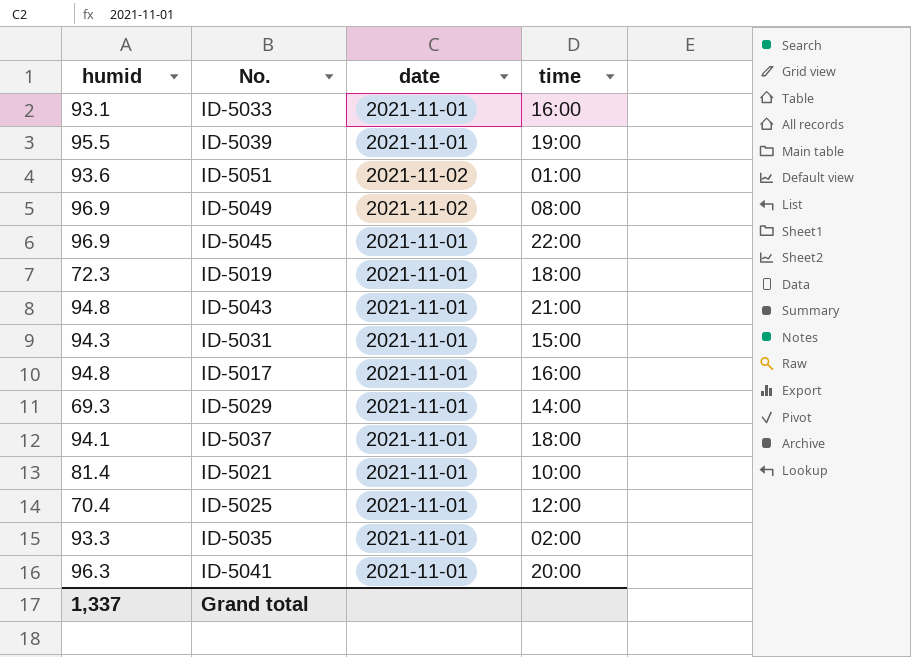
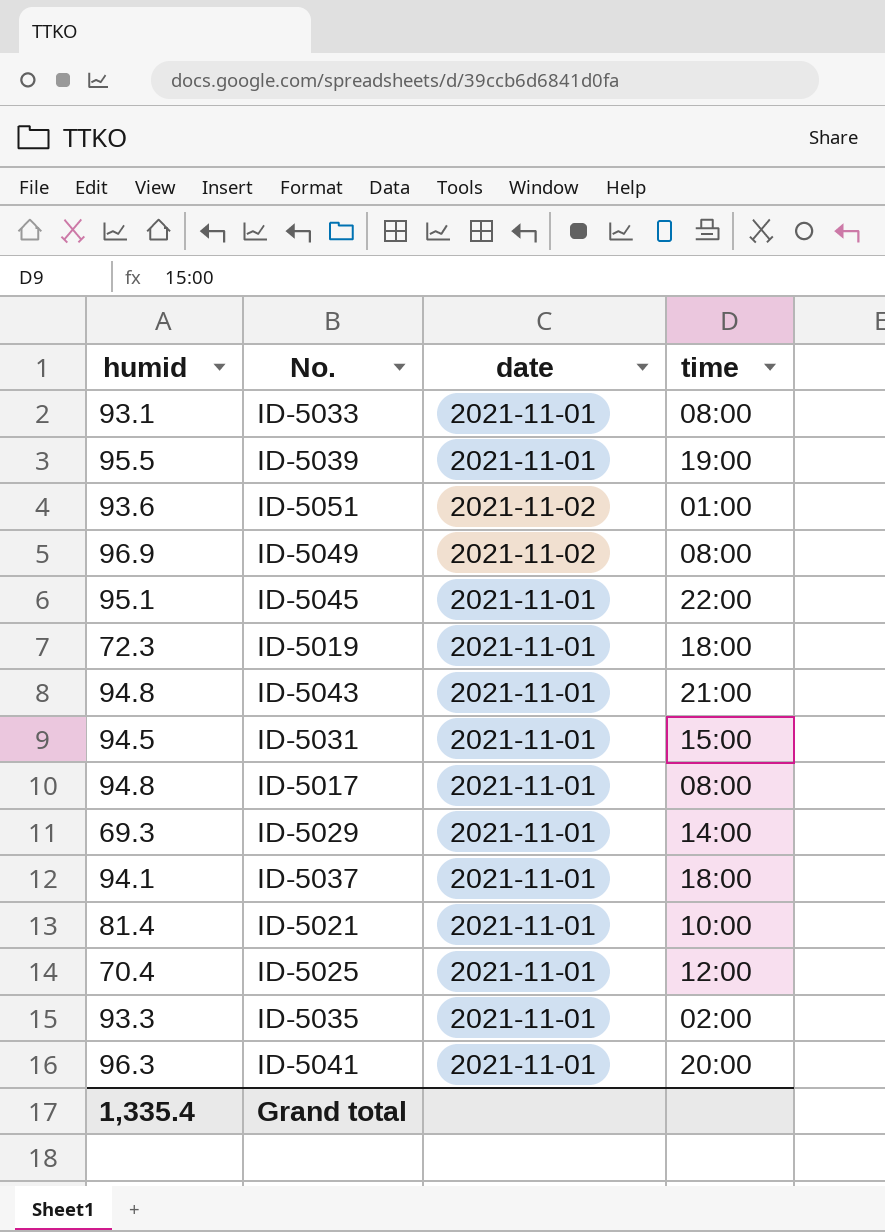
ID-5033 | time: 16:00 -> 08:00
ID-5045 | humid: 96.9 -> 95.1
ID-5031 | humid: 94.3 -> 94.5
ID-5017 | time: 16:00 -> 08:00
Grand total | humid: 1,337 -> 1,335.4

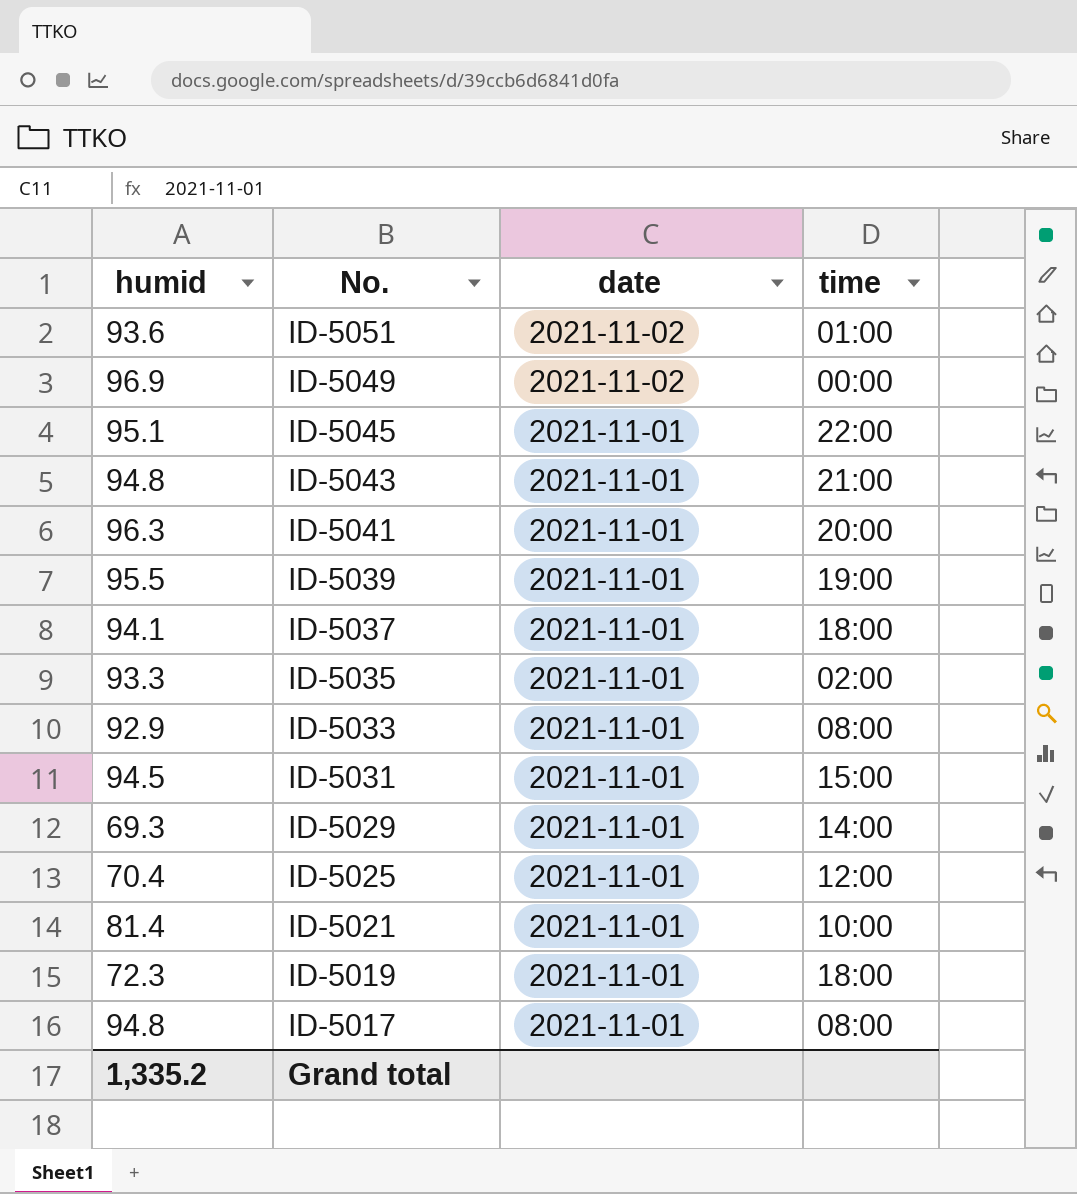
row order: none -> No. descending
ID-5049 | time: 08:00 -> 00:00
ID-5033 | humid: 93.1 -> 92.9
Grand total | humid: 1,335.4 -> 1,335.2

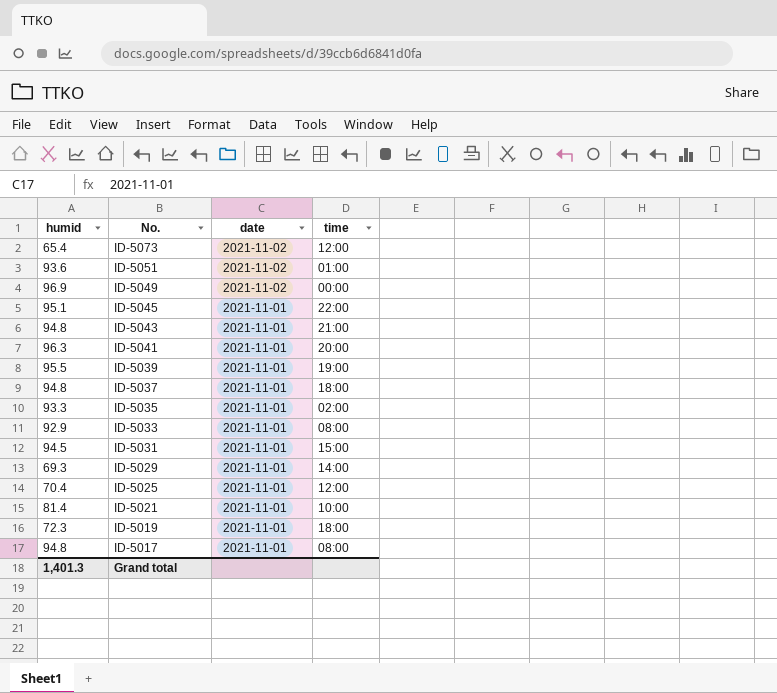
row ID-5073: none -> 65.4 | 2021-11-02 | 12:00
ID-5037 | humid: 94.1 -> 94.8
Grand total | humid: 1,335.2 -> 1,401.3

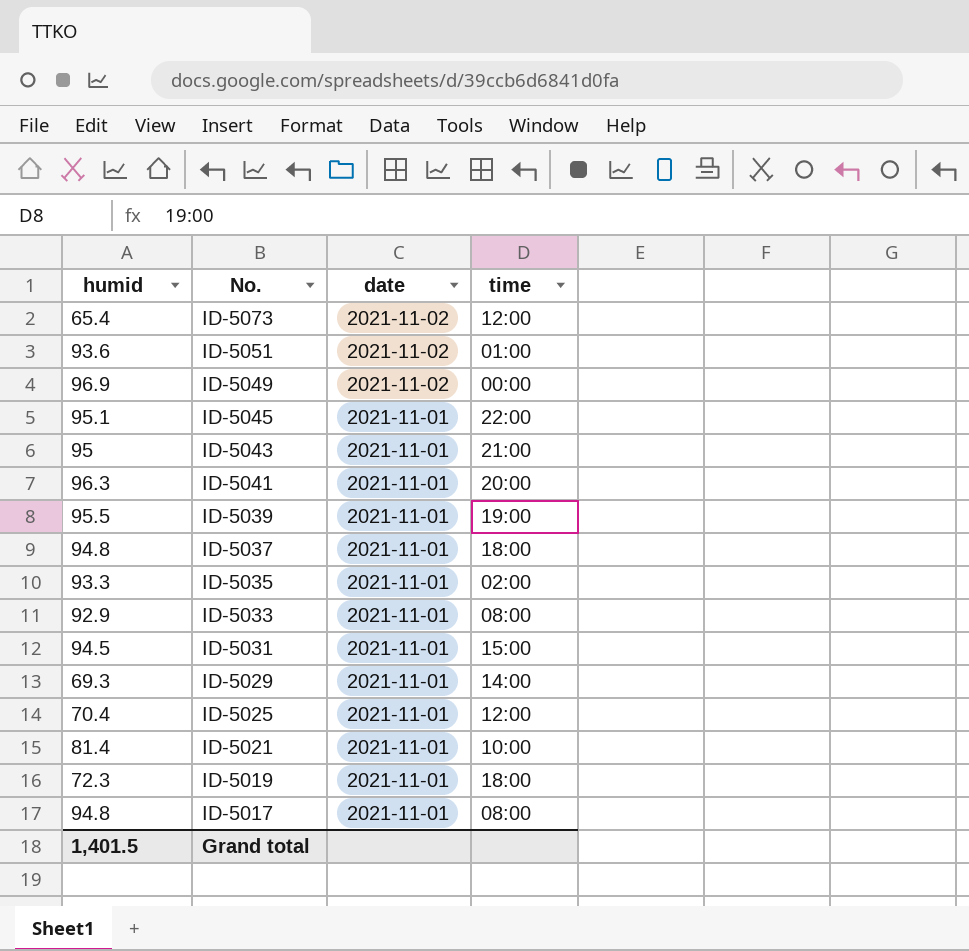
ID-5043 | humid: 94.8 -> 95
Grand total | humid: 1,401.3 -> 1,401.5

